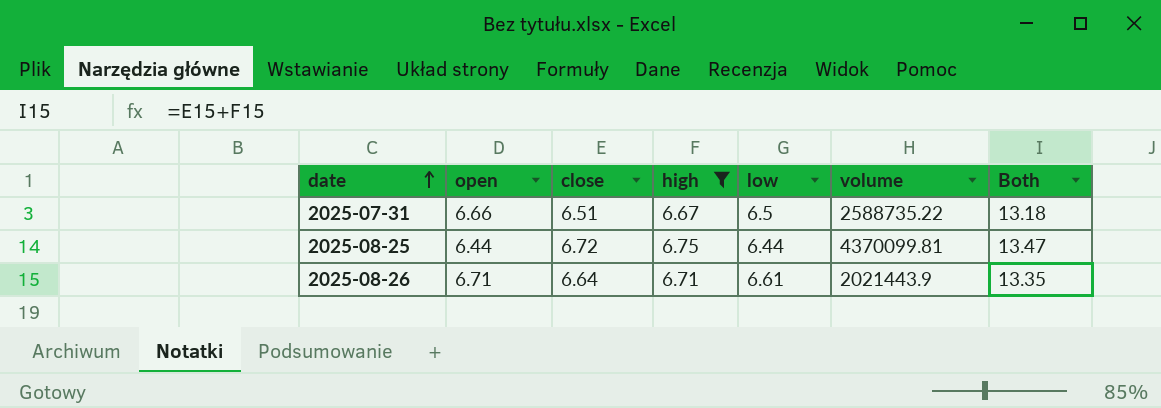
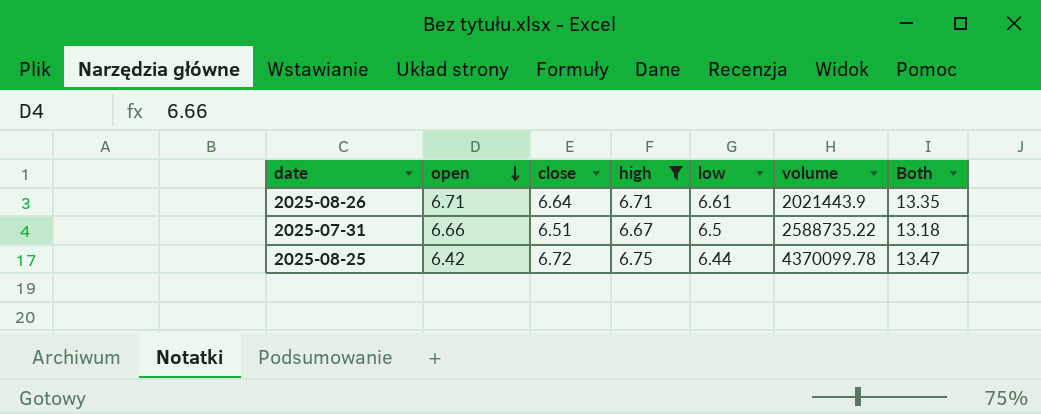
row order: date ascending -> open descending
2025-08-25 | open: 6.44 -> 6.42
2025-08-25 | volume: 4370099.81 -> 4370099.78

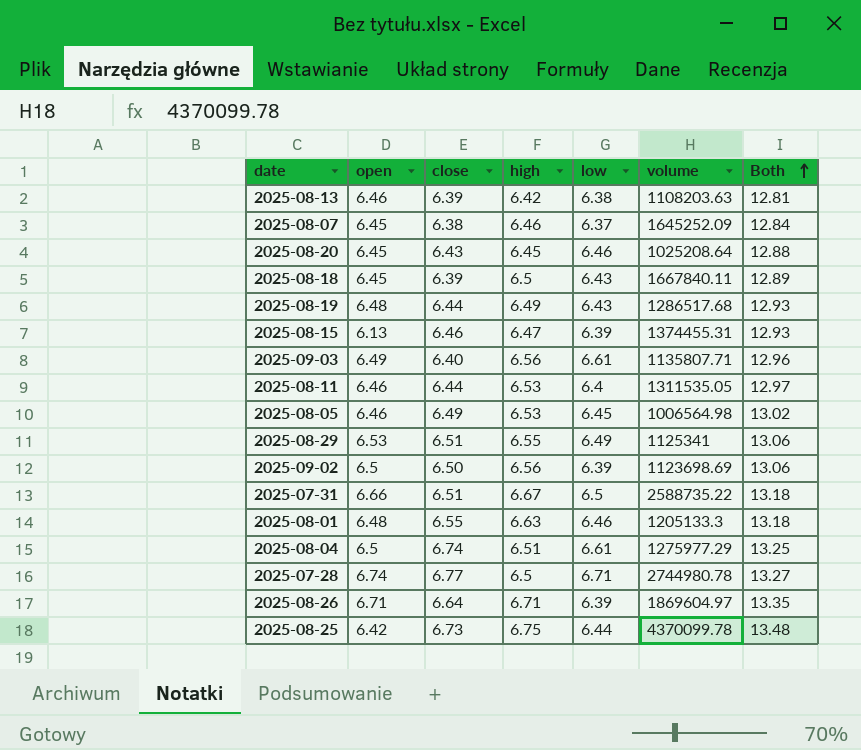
filter: high >= 6.67 -> none
row order: open descending -> Both ascending
2025-08-26 | low: 6.61 -> 6.39
2025-08-26 | volume: 2021443.9 -> 1869604.97
2025-08-25 | close: 6.72 -> 6.73
2025-08-25 | Both: 13.47 -> 13.48

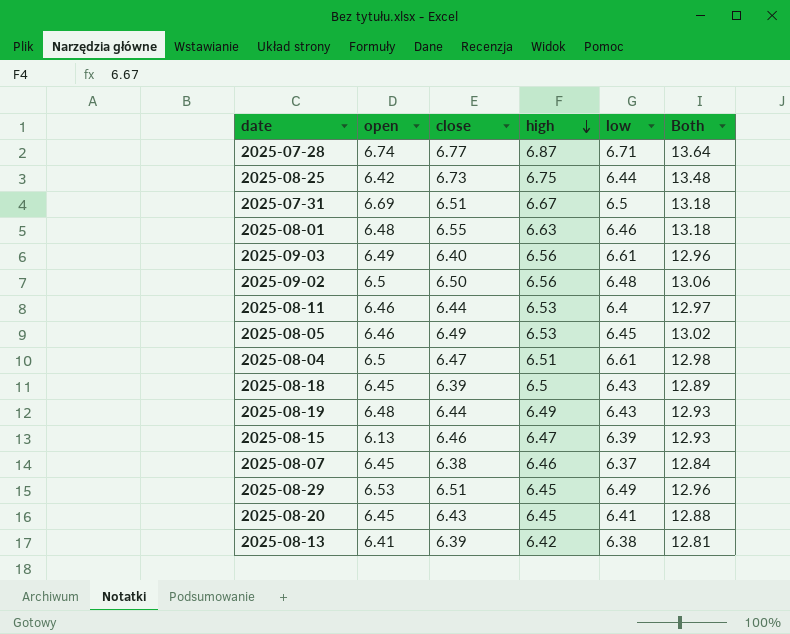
row order: Both ascending -> high descending
column volume | position: 6 -> none
row 2025-08-26: 6.71 | 6.64 | 6.71 | 6.39 | 1869604.97 | 13.35 -> none
2025-07-28 | high: 6.5 -> 6.87
2025-07-28 | Both: 13.27 -> 13.64
2025-07-31 | open: 6.66 -> 6.69
2025-09-02 | low: 6.39 -> 6.48
2025-08-04 | close: 6.74 -> 6.47
2025-08-04 | Both: 13.25 -> 12.98
2025-08-29 | high: 6.55 -> 6.45
2025-08-29 | Both: 13.06 -> 12.96
2025-08-20 | low: 6.46 -> 6.41
2025-08-13 | open: 6.46 -> 6.41

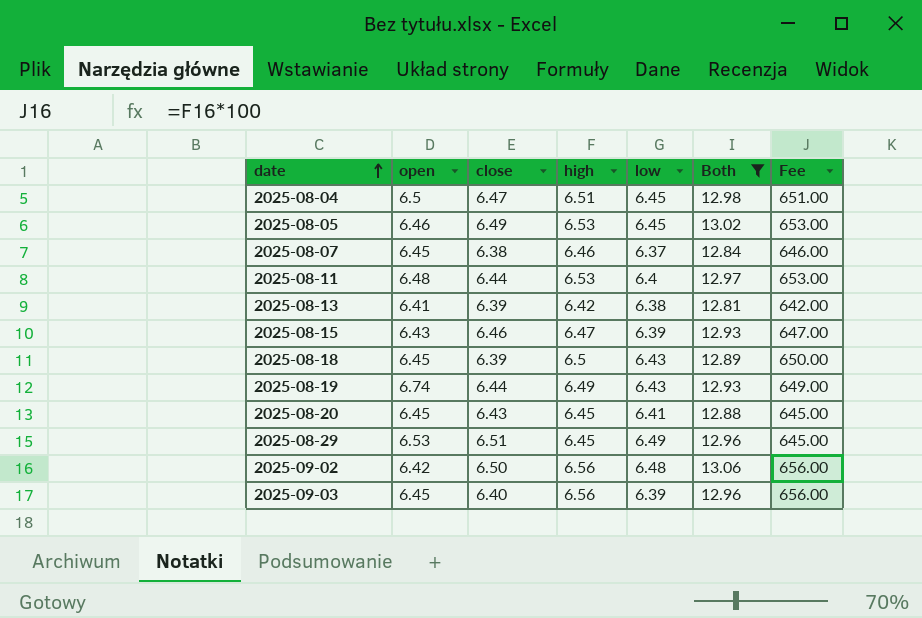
filter: none -> Both <= 13.06
row order: high descending -> date ascending
column Fee | formula: none -> [high] * 100
2025-08-04 | low: 6.61 -> 6.45
2025-08-11 | open: 6.46 -> 6.48
2025-08-15 | open: 6.13 -> 6.43
2025-08-19 | open: 6.48 -> 6.74
2025-09-02 | open: 6.5 -> 6.42
2025-09-03 | open: 6.49 -> 6.45
2025-09-03 | low: 6.61 -> 6.39

